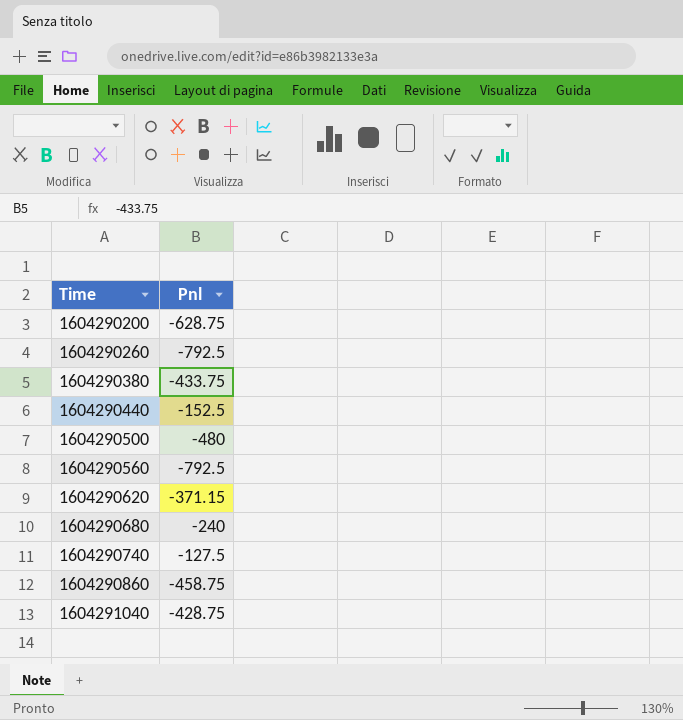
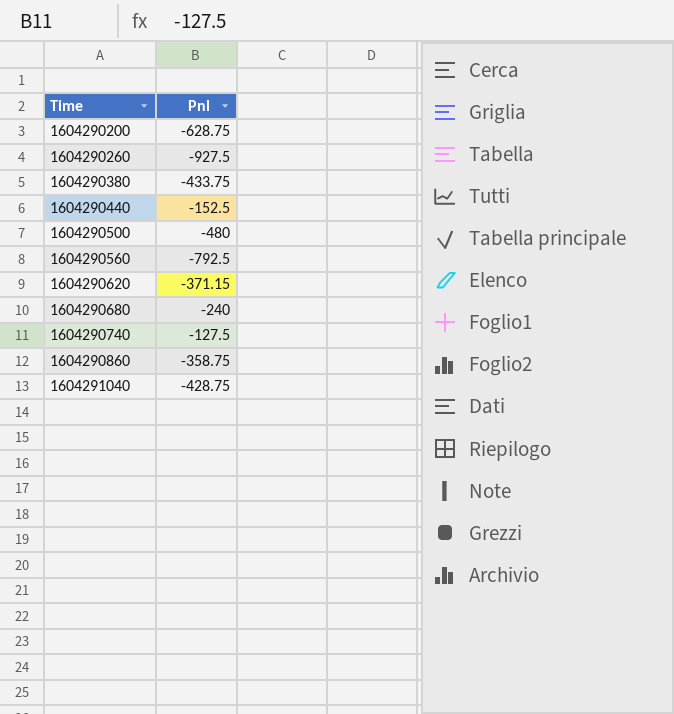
1604290260 | Pnl: -792.5 -> -927.5
1604290860 | Pnl: -458.75 -> -358.75

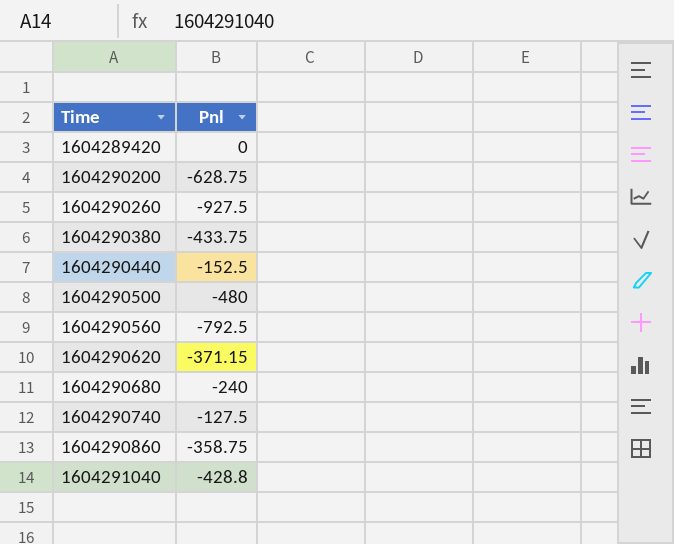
row 1604289420: none -> 0
1604291040 | Pnl: -428.75 -> -428.8

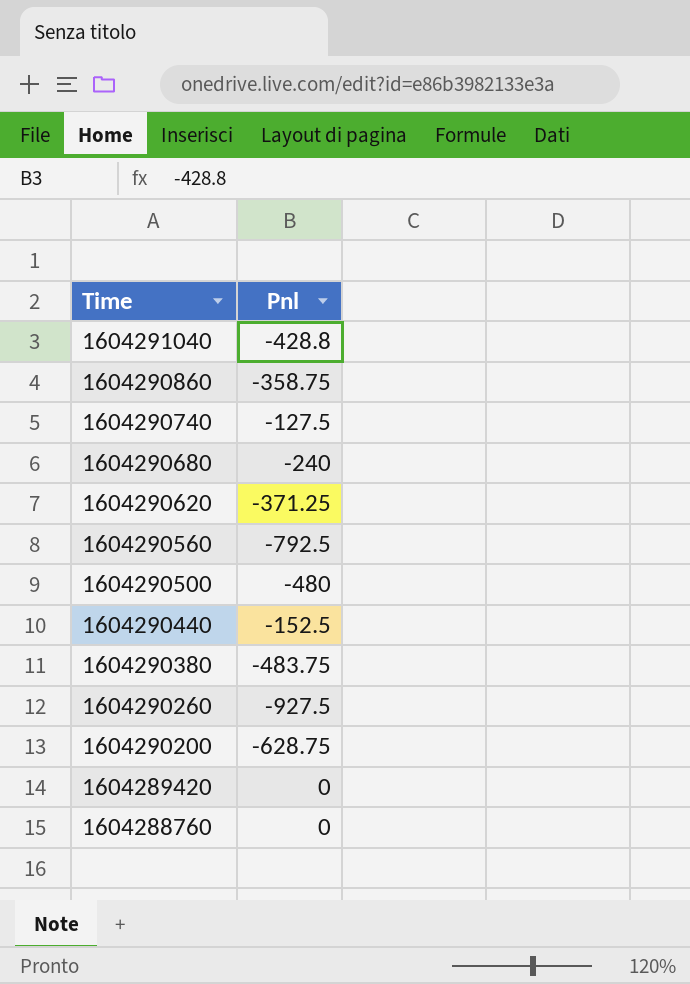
row order: Time ascending -> Time descending
1604290620 | Pnl: -371.15 -> -371.25
1604290380 | Pnl: -433.75 -> -483.75
row 1604288760: none -> 0

